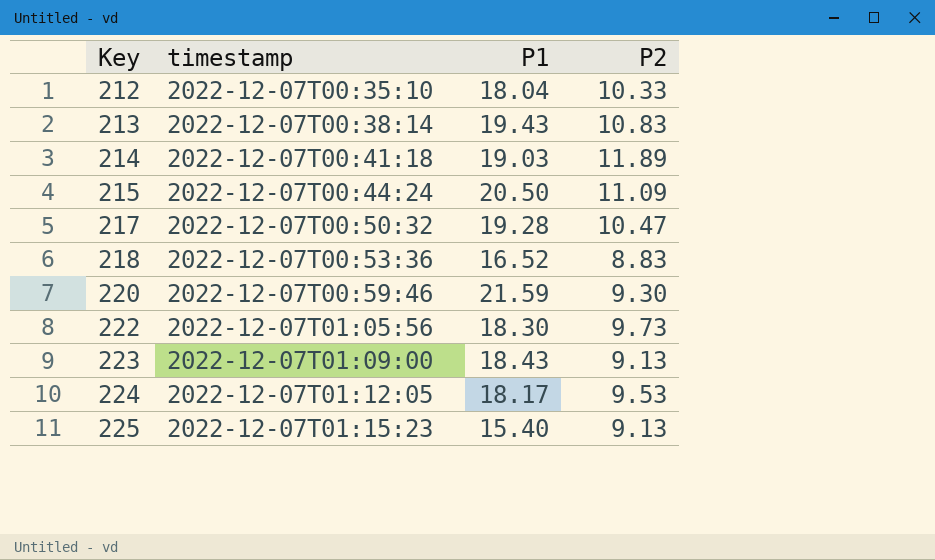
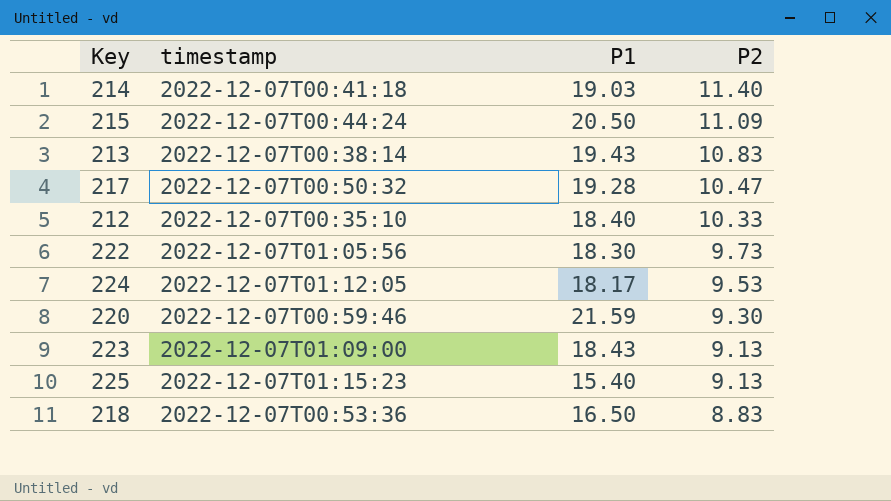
row order: Key ascending -> P2 descending
214 | P2: 11.89 -> 11.40
212 | P1: 18.04 -> 18.40
218 | P1: 16.52 -> 16.50

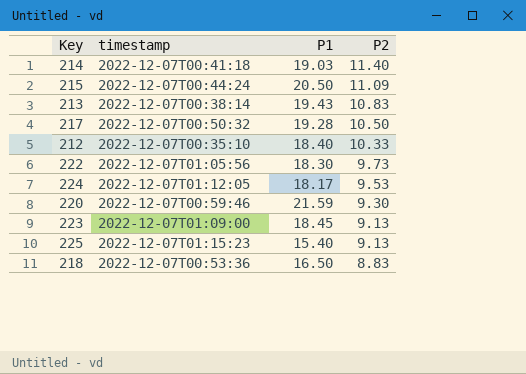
217 | P2: 10.47 -> 10.50
223 | P1: 18.43 -> 18.45

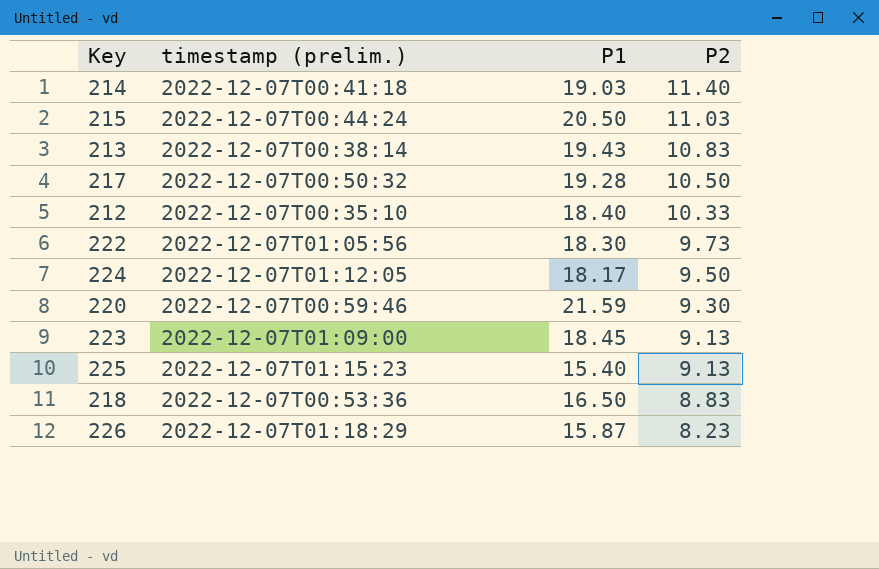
column name: timestamp -> timestamp (prelim.)
215 | P2: 11.09 -> 11.03
224 | P2: 9.53 -> 9.50
row 226: none -> 2022-12-07T01:18:29 | 15.87 | 8.23

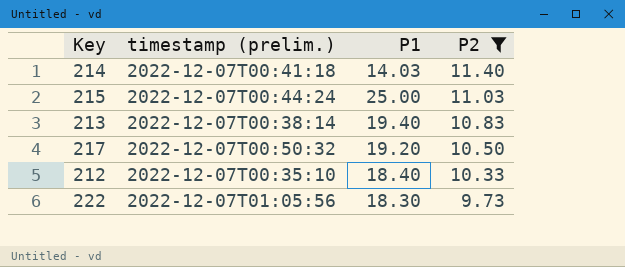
filter: none -> P2 >= 9.73
214 | P1: 19.03 -> 14.03
215 | P1: 20.50 -> 25.00
213 | P1: 19.43 -> 19.40
217 | P1: 19.28 -> 19.20

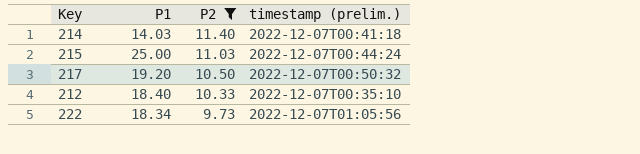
column timestamp (prelim.) | position: 2 -> 4
row 213: 2022-12-07T00:38:14 | 19.40 | 10.83 -> none
222 | P1: 18.30 -> 18.34

